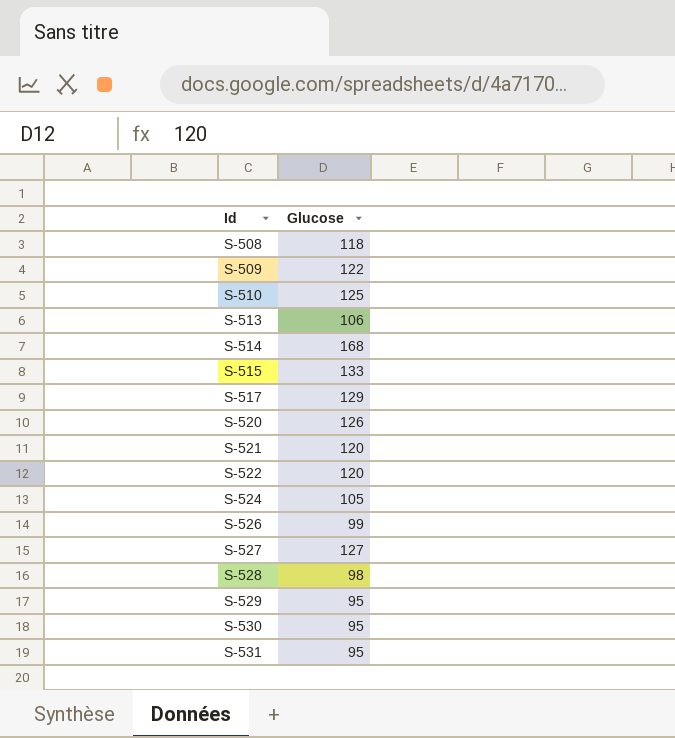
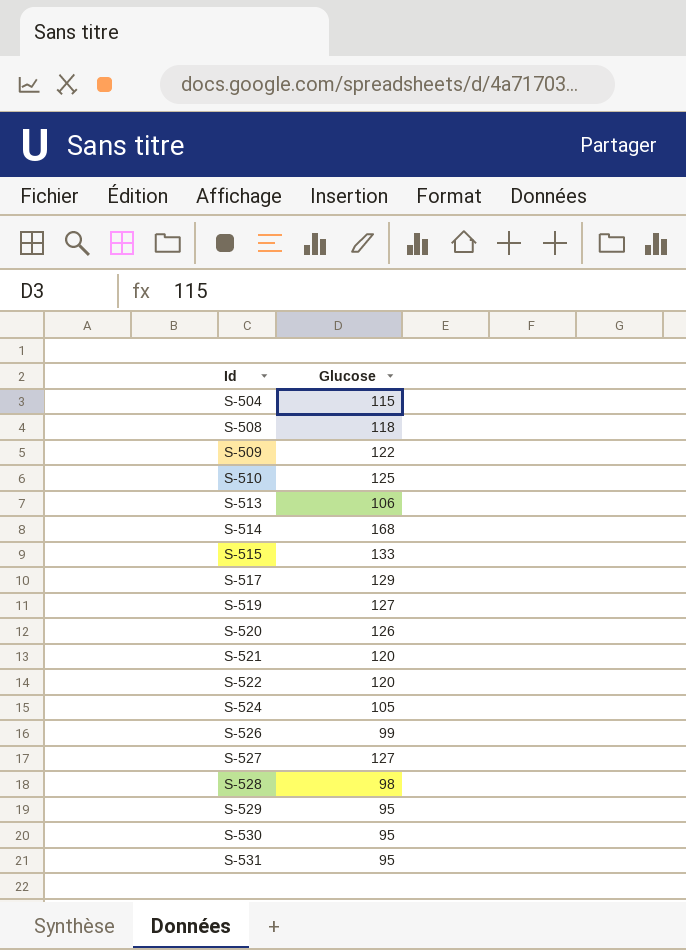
row S-504: none -> 115
row S-519: none -> 127

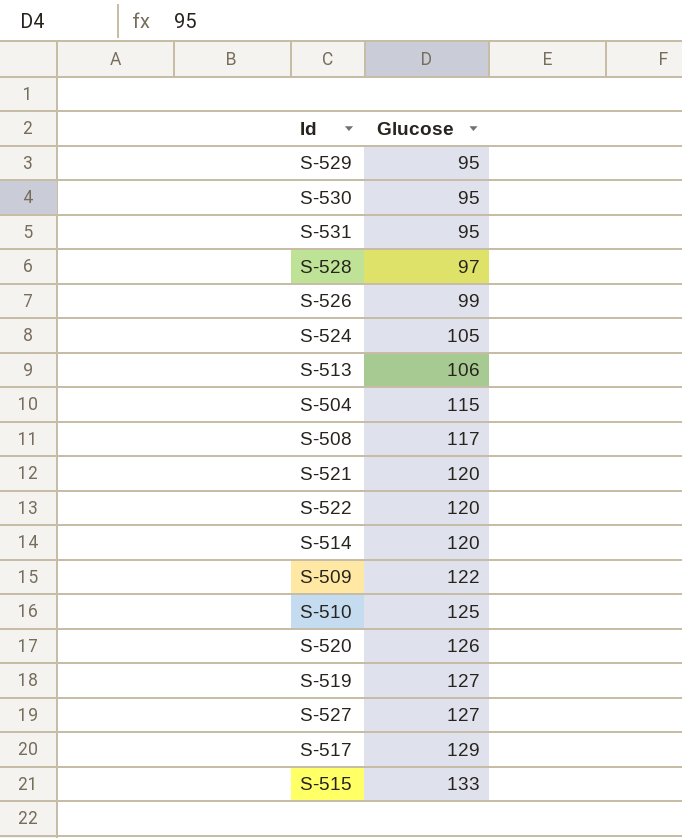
row order: Id ascending -> Glucose ascending
S-528 | Glucose: 98 -> 97
S-508 | Glucose: 118 -> 117
S-514 | Glucose: 168 -> 120

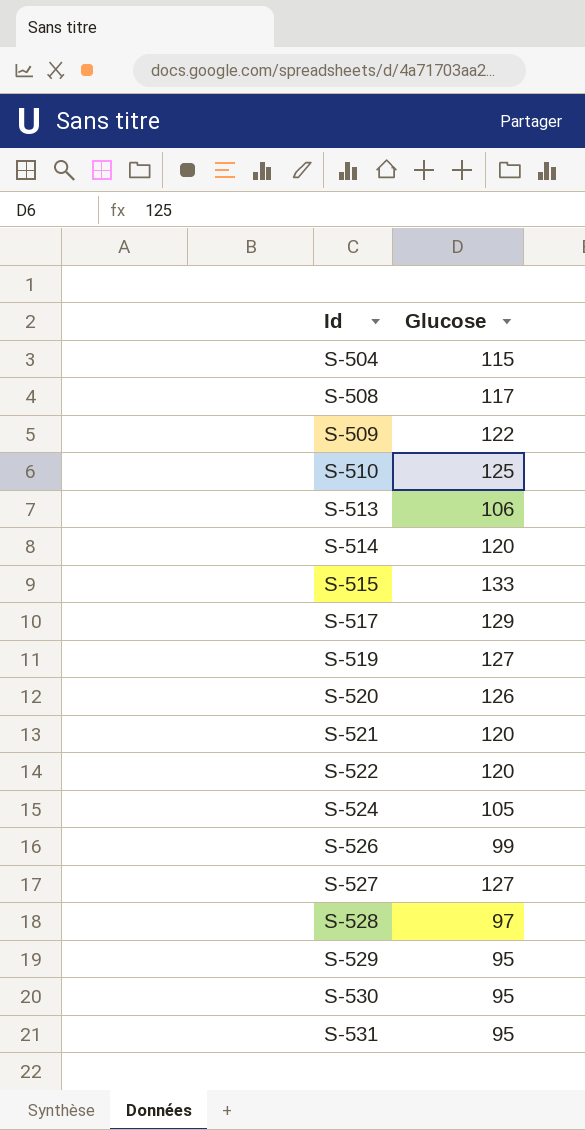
row order: Glucose ascending -> Id ascending

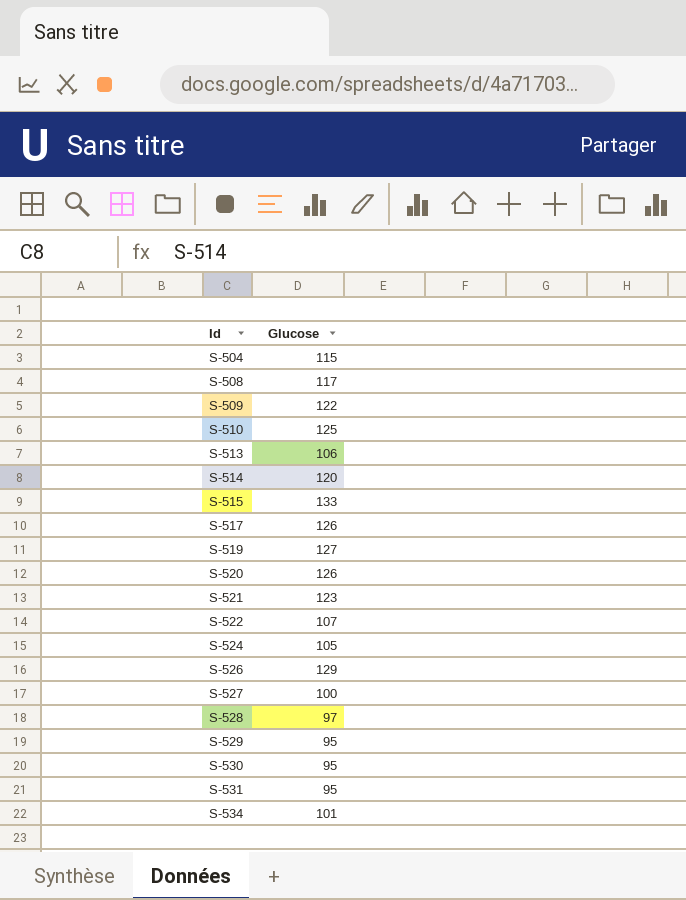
S-517 | Glucose: 129 -> 126
S-521 | Glucose: 120 -> 123
S-522 | Glucose: 120 -> 107
S-526 | Glucose: 99 -> 129
S-527 | Glucose: 127 -> 100
row S-534: none -> 101

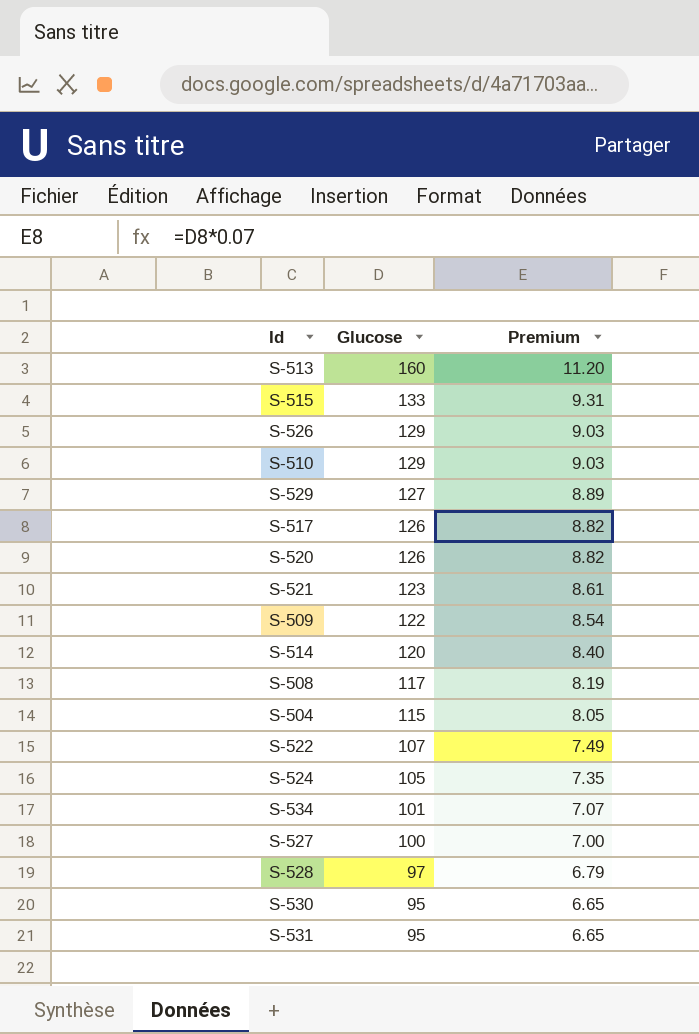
row order: Id ascending -> Glucose descending
column Premium | formula: none -> [Glucose] * 0.07
row S-519: 127 -> none
S-513 | Glucose: 106 -> 160
S-510 | Glucose: 125 -> 129
S-529 | Glucose: 95 -> 127

